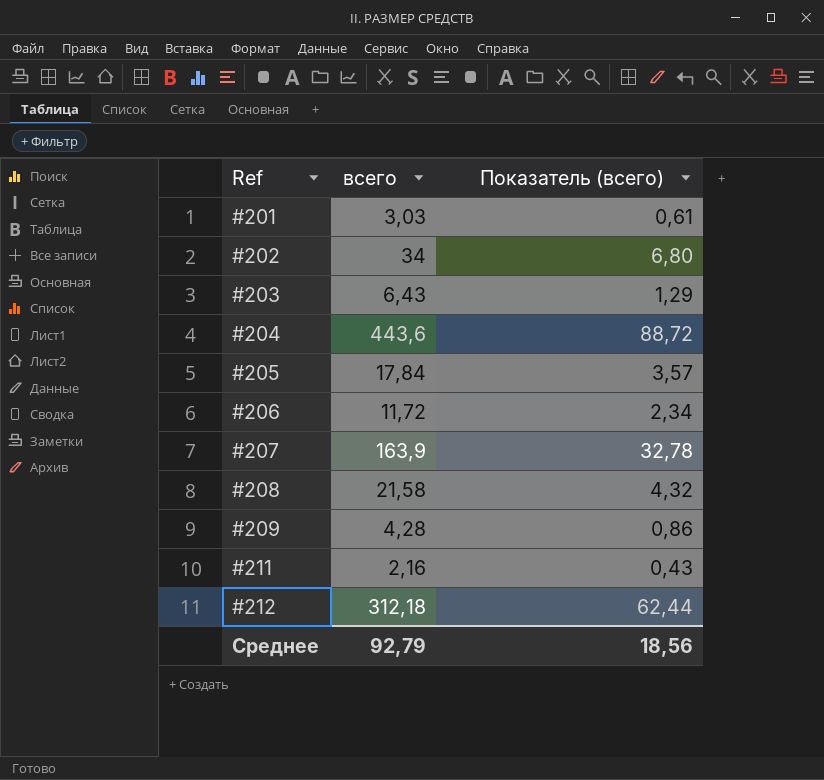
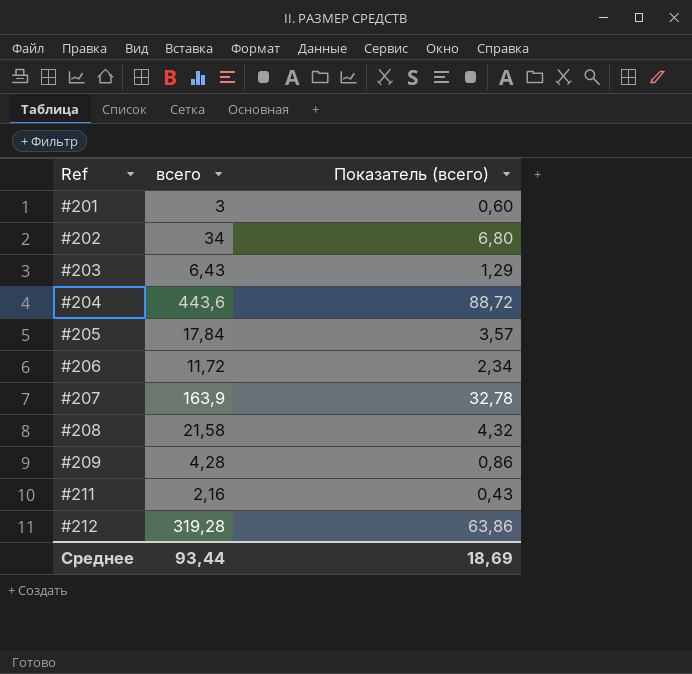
#201 | всего: 3,03 -> 3
#201 | Показатель (всего): 0,61 -> 0,60
#212 | всего: 312,18 -> 319,28
#212 | Показатель (всего): 62,44 -> 63,86
Среднее | всего: 92,79 -> 93,44
Среднее | Показатель (всего): 18,56 -> 18,69

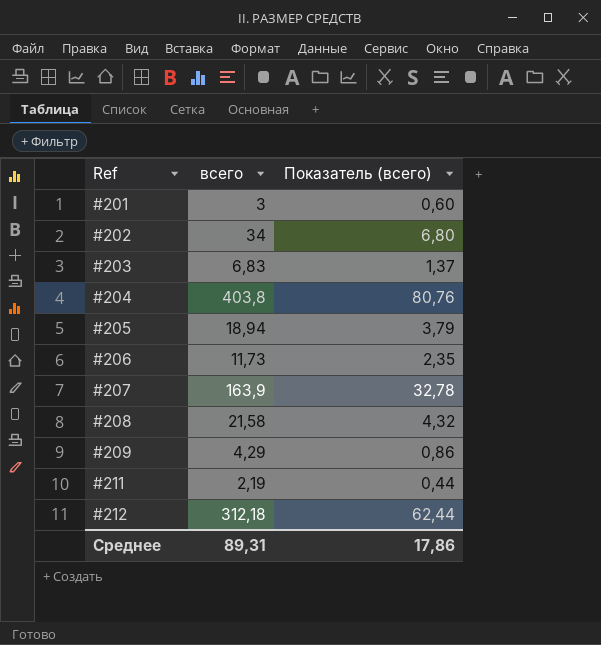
#203 | всего: 6,43 -> 6,83
#203 | Показатель (всего): 1,29 -> 1,37
#204 | всего: 443,6 -> 403,8
#204 | Показатель (всего): 88,72 -> 80,76
#205 | всего: 17,84 -> 18,94
#205 | Показатель (всего): 3,57 -> 3,79
#206 | всего: 11,72 -> 11,73
#206 | Показатель (всего): 2,34 -> 2,35
#209 | всего: 4,28 -> 4,29
#211 | всего: 2,16 -> 2,19
#211 | Показатель (всего): 0,43 -> 0,44
#212 | всего: 319,28 -> 312,18
#212 | Показатель (всего): 63,86 -> 62,44
Среднее | всего: 93,44 -> 89,31
Среднее | Показатель (всего): 18,69 -> 17,86

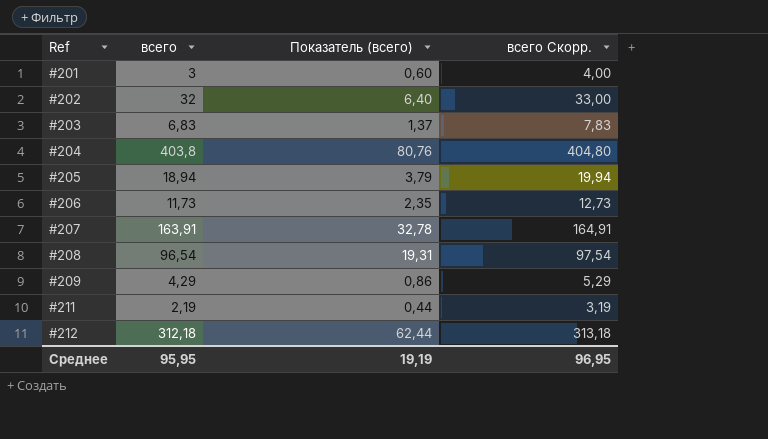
column всего Скорр. | formula: none -> [всего] + 1
#202 | всего: 34 -> 32
#202 | Показатель (всего): 6,80 -> 6,40
#207 | всего: 163,9 -> 163,91
#208 | всего: 21,58 -> 96,54
#208 | Показатель (всего): 4,32 -> 19,31
Среднее | всего: 89,31 -> 95,95
Среднее | Показатель (всего): 17,86 -> 19,19

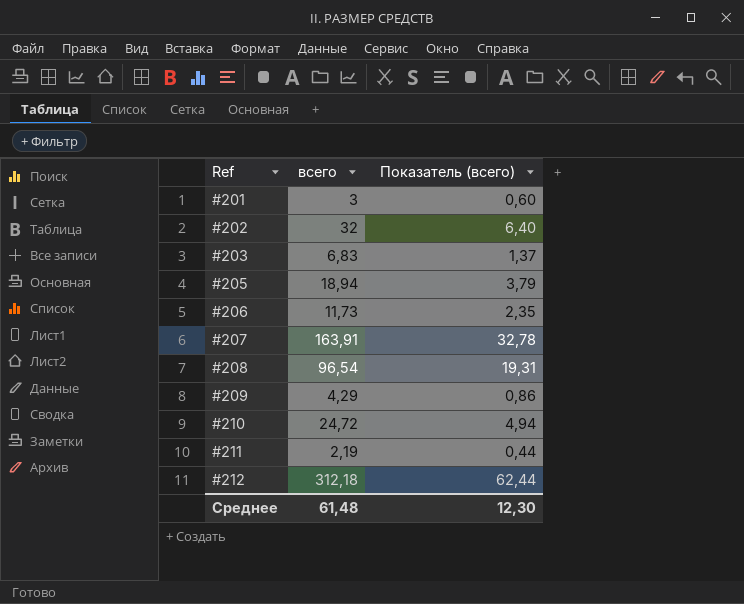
column всего Скорр. | formula: [всего] + 1 -> none
row #204: 403,8 | 80,76 | 404,80 -> none
row #210: none -> 24,72 | 4,94
Среднее | всего: 95,95 -> 61,48
Среднее | Показатель (всего): 19,19 -> 12,30

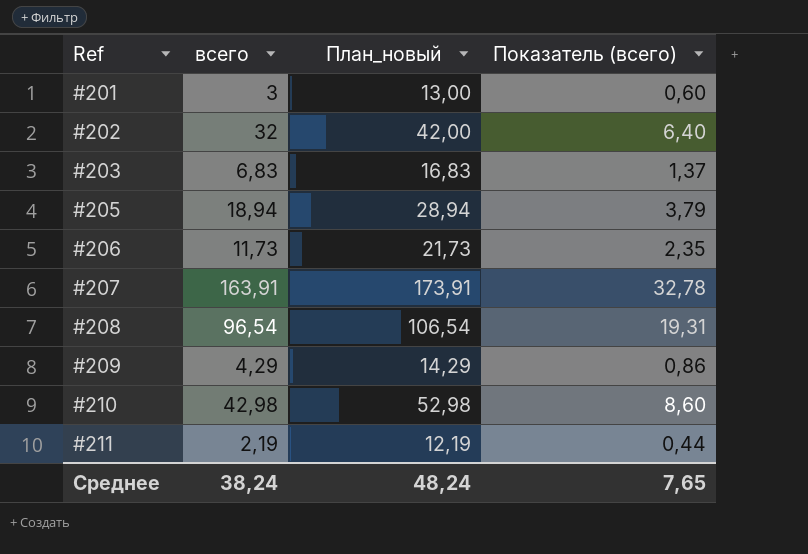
column План_новый | formula: none -> [всего] + 10
row #212: 312,18 | 62,44 -> none
#210 | всего: 24,72 -> 42,98
#210 | Показатель (всего): 4,94 -> 8,60
Среднее | всего: 61,48 -> 38,24
Среднее | Показатель (всего): 12,30 -> 7,65

